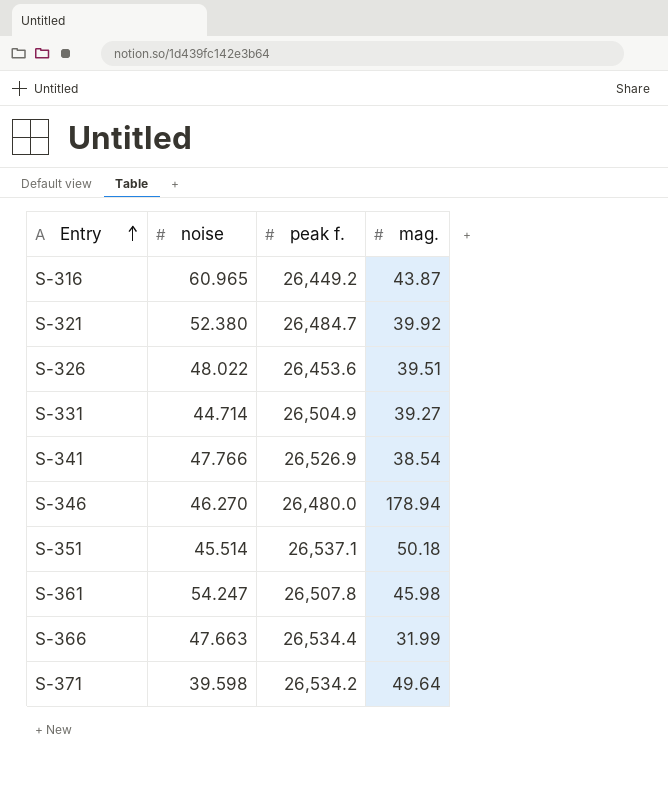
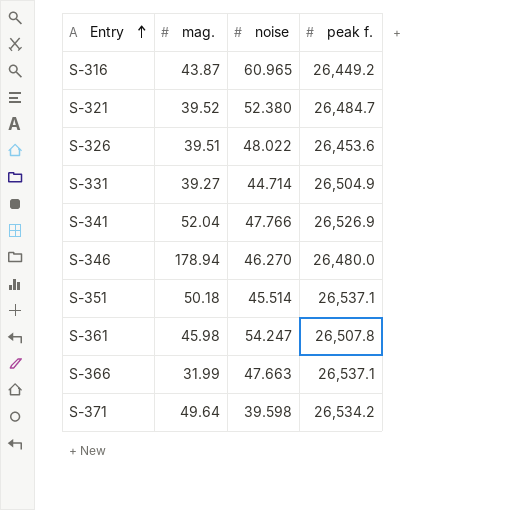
column mag. | position: 4 -> 2
S-321 | mag.: 39.92 -> 39.52
S-341 | mag.: 38.54 -> 52.04
S-366 | peak f.: 26,534.4 -> 26,537.1

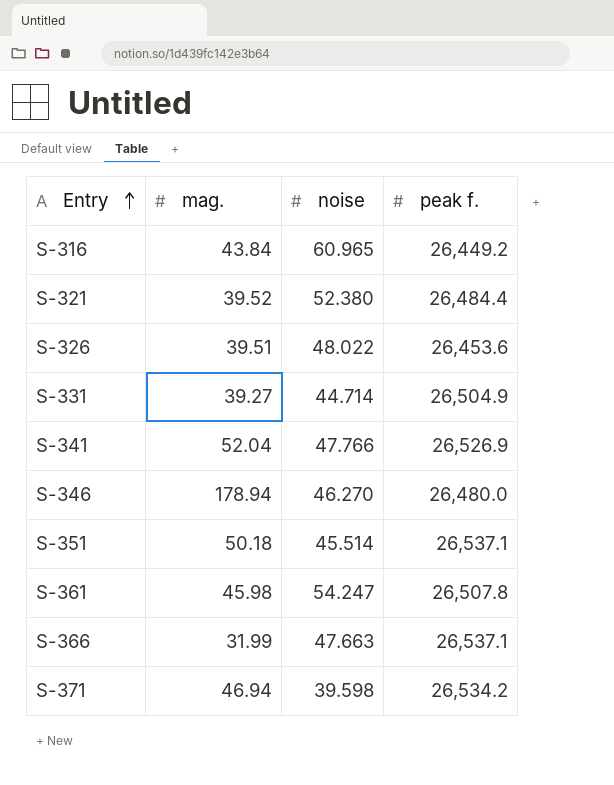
S-316 | mag.: 43.87 -> 43.84
S-321 | peak f.: 26,484.7 -> 26,484.4
S-371 | mag.: 49.64 -> 46.94

